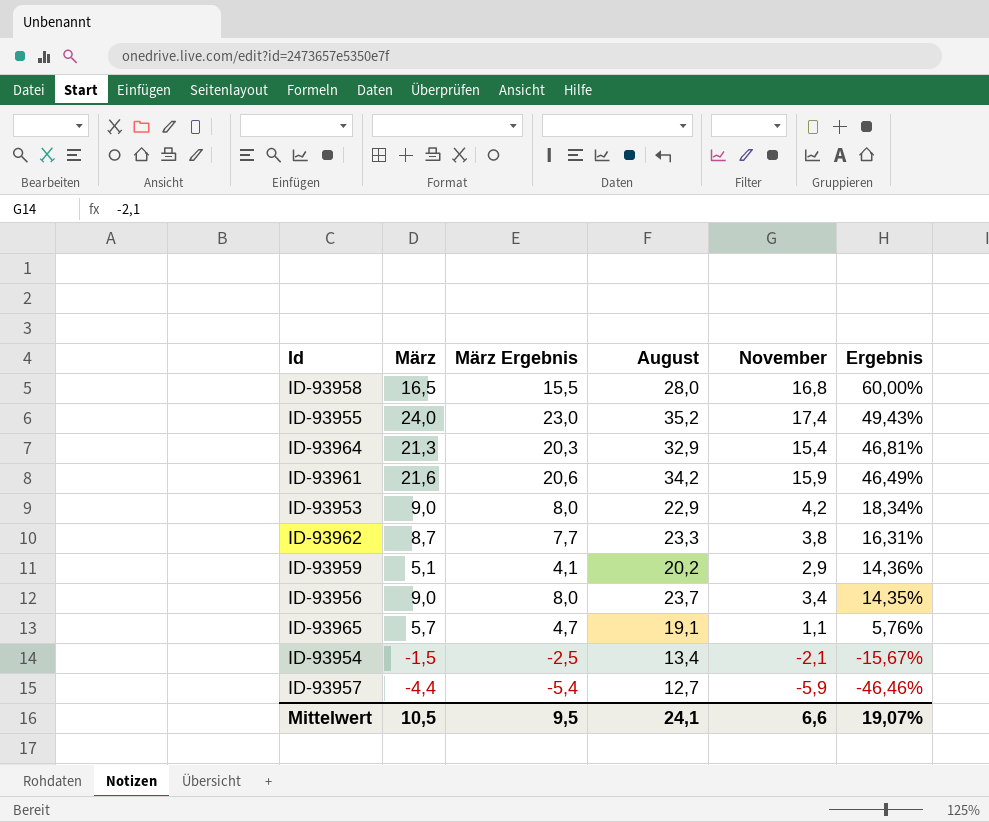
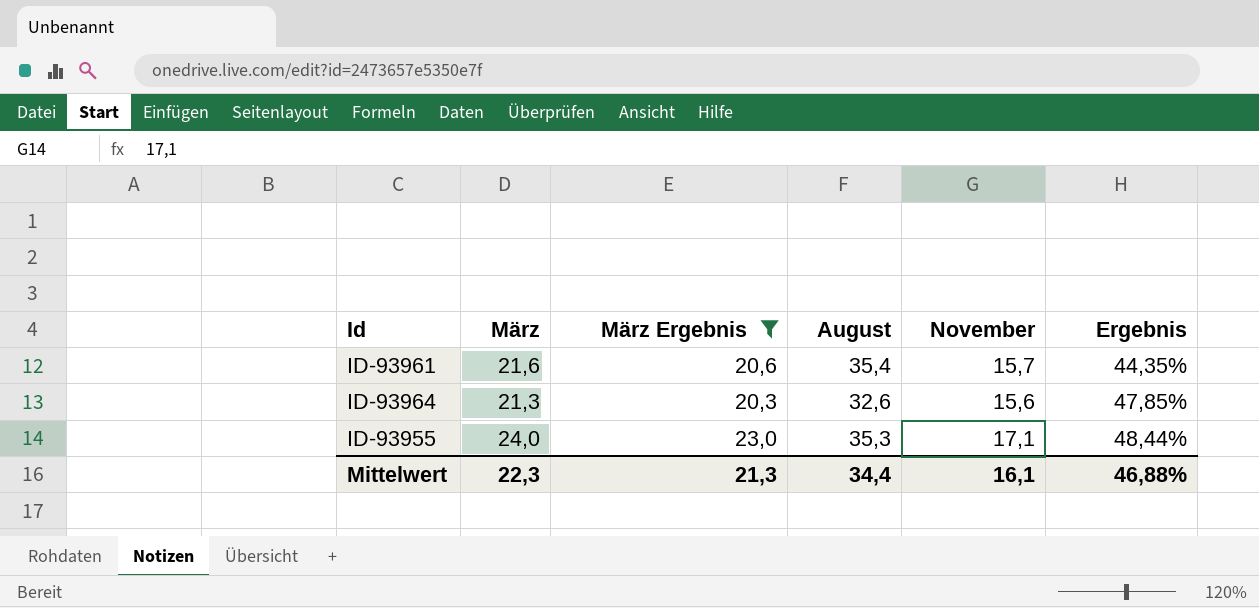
filter: none -> März Ergebnis >= 20,3
row order: Ergebnis descending -> Ergebnis ascending
ID-93961 | August: 34,2 -> 35,4
ID-93961 | November: 15,9 -> 15,7
ID-93961 | Ergebnis: 46,49% -> 44,35%
ID-93964 | August: 32,9 -> 32,6
ID-93964 | November: 15,4 -> 15,6
ID-93964 | Ergebnis: 46,81% -> 47,85%
ID-93955 | August: 35,2 -> 35,3
ID-93955 | November: 17,4 -> 17,1
ID-93955 | Ergebnis: 49,43% -> 48,44%
Mittelwert | März: 10,5 -> 22,3
Mittelwert | März Ergebnis: 9,5 -> 21,3
Mittelwert | August: 24,1 -> 34,4
Mittelwert | November: 6,6 -> 16,1
Mittelwert | Ergebnis: 19,07% -> 46,88%

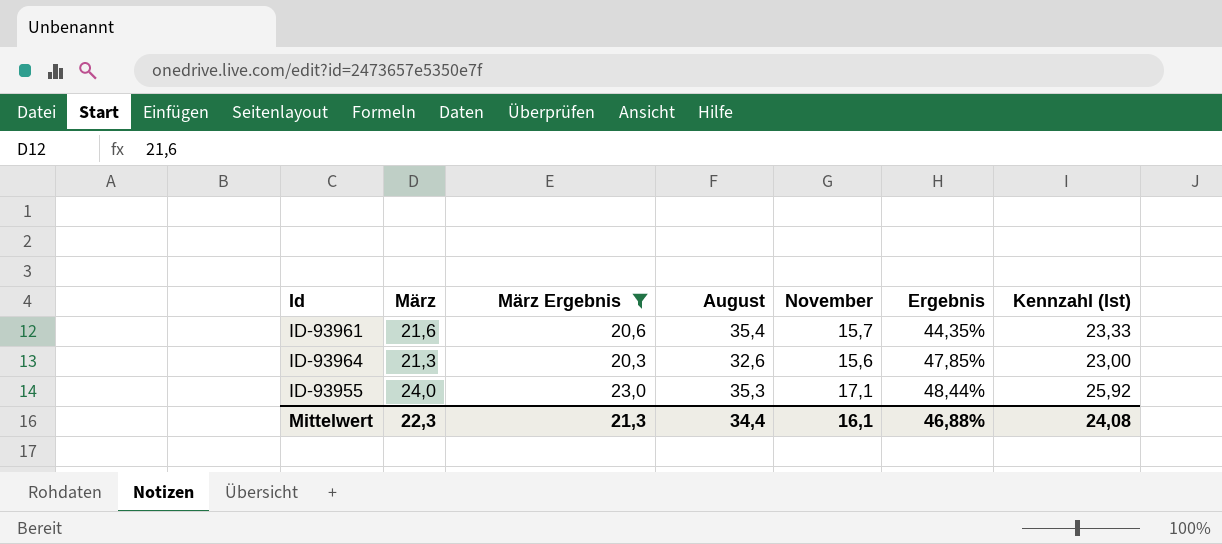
column Kennzahl (Ist) | formula: none -> [März] * 1,08

